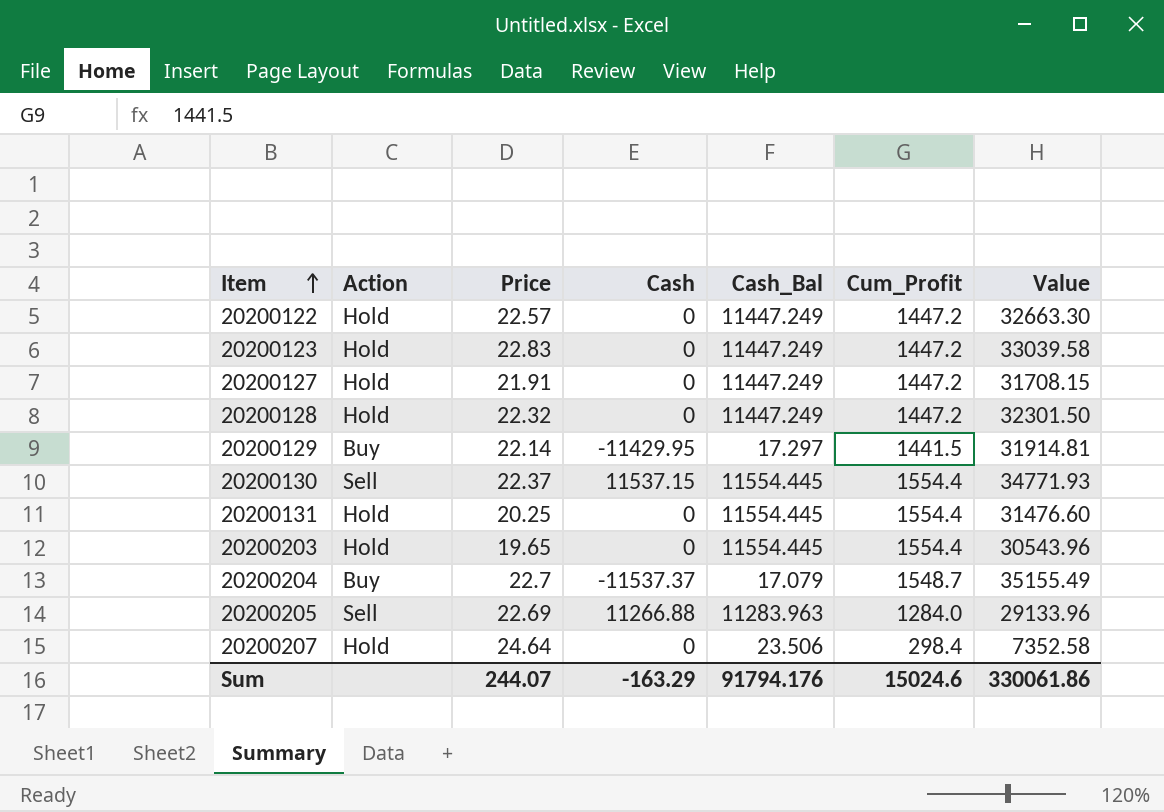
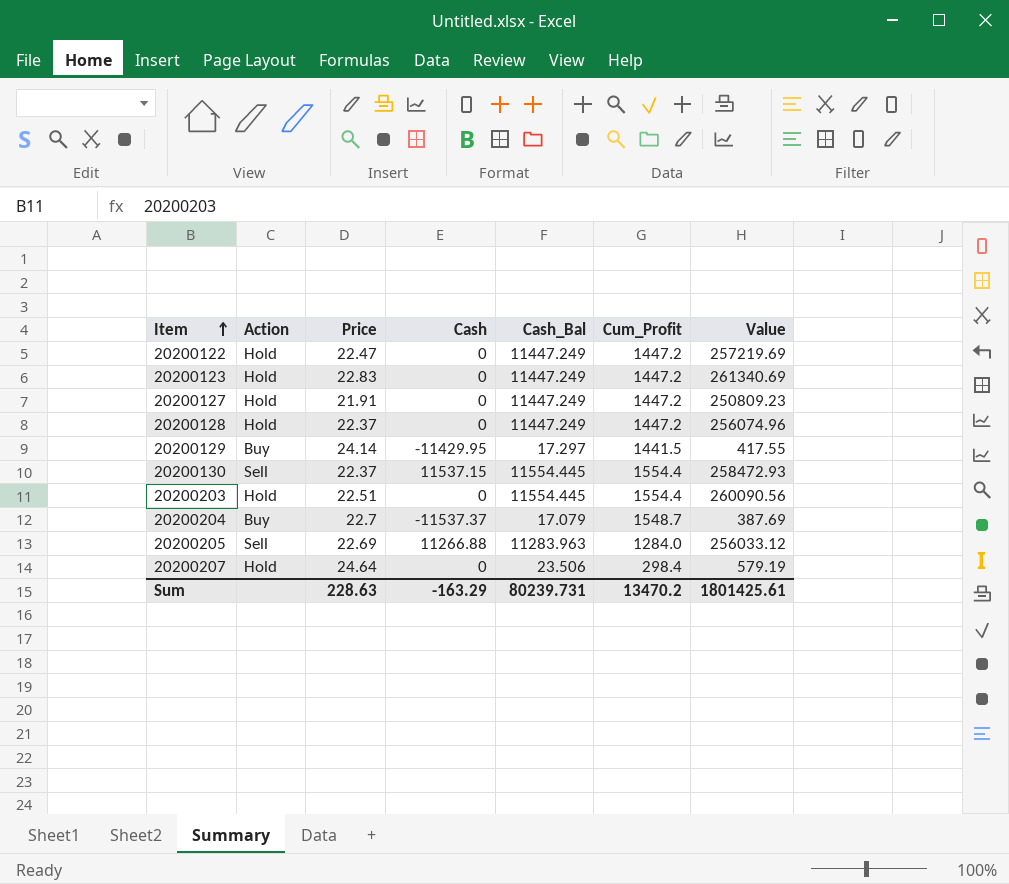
column Value | formula: [Price] * [Cum_Profit] -> [Price] * [Cash_Bal]
row 20200131: Hold | 20.25 | 0 | 11554.445 | 1554.4 | 31476.60 -> none
20200122 | Price: 22.57 -> 22.47
20200128 | Price: 22.32 -> 22.37
20200129 | Price: 22.14 -> 24.14
20200203 | Price: 19.65 -> 22.51
Sum | Price: 244.07 -> 228.63
Sum | Cash_Bal: 91794.176 -> 80239.731
Sum | Cum_Profit: 15024.6 -> 13470.2
Sum | Value: 330061.86 -> 1801425.61

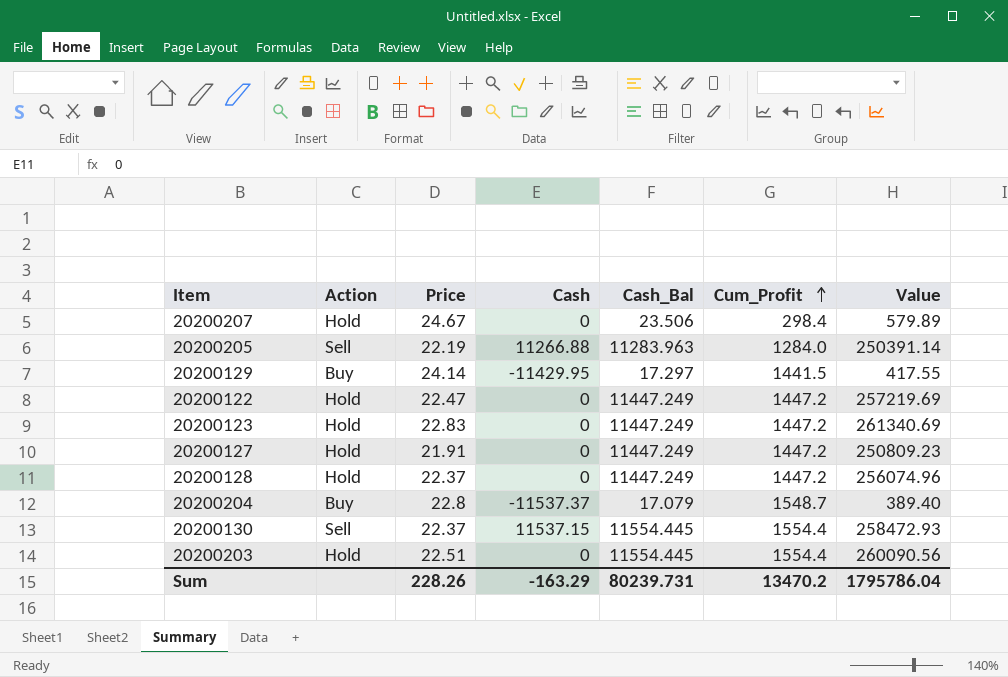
row order: Item ascending -> Cum_Profit ascending
20200207 | Price: 24.64 -> 24.67
20200207 | Value: 579.19 -> 579.89
20200205 | Price: 22.69 -> 22.19
20200205 | Value: 256033.12 -> 250391.14
20200204 | Price: 22.7 -> 22.8
20200204 | Value: 387.69 -> 389.40
Sum | Price: 228.63 -> 228.26
Sum | Value: 1801425.61 -> 1795786.04

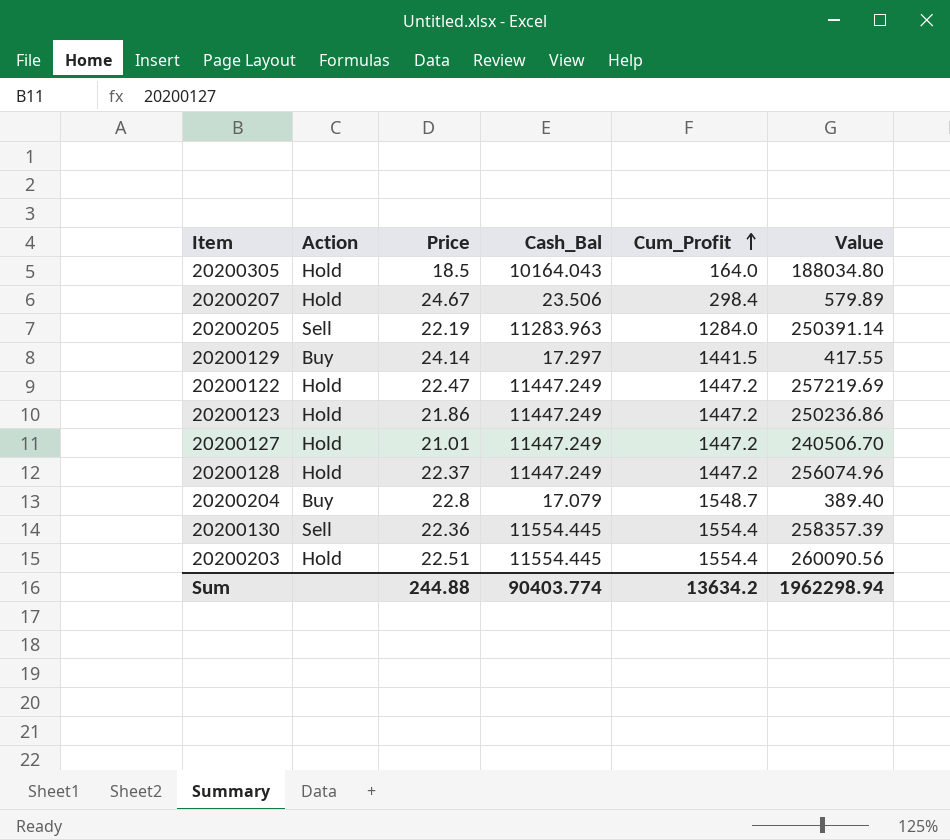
column Cash | position: 4 -> none
row 20200305: none -> Hold | 18.5 | 10164.043 | 164.0 | 188034.80
20200123 | Price: 22.83 -> 21.86
20200123 | Value: 261340.69 -> 250236.86
20200127 | Price: 21.91 -> 21.01
20200127 | Value: 250809.23 -> 240506.70
20200130 | Price: 22.37 -> 22.36
20200130 | Value: 258472.93 -> 258357.39
Sum | Price: 228.26 -> 244.88
Sum | Cash_Bal: 80239.731 -> 90403.774
Sum | Cum_Profit: 13470.2 -> 13634.2
Sum | Value: 1795786.04 -> 1962298.94

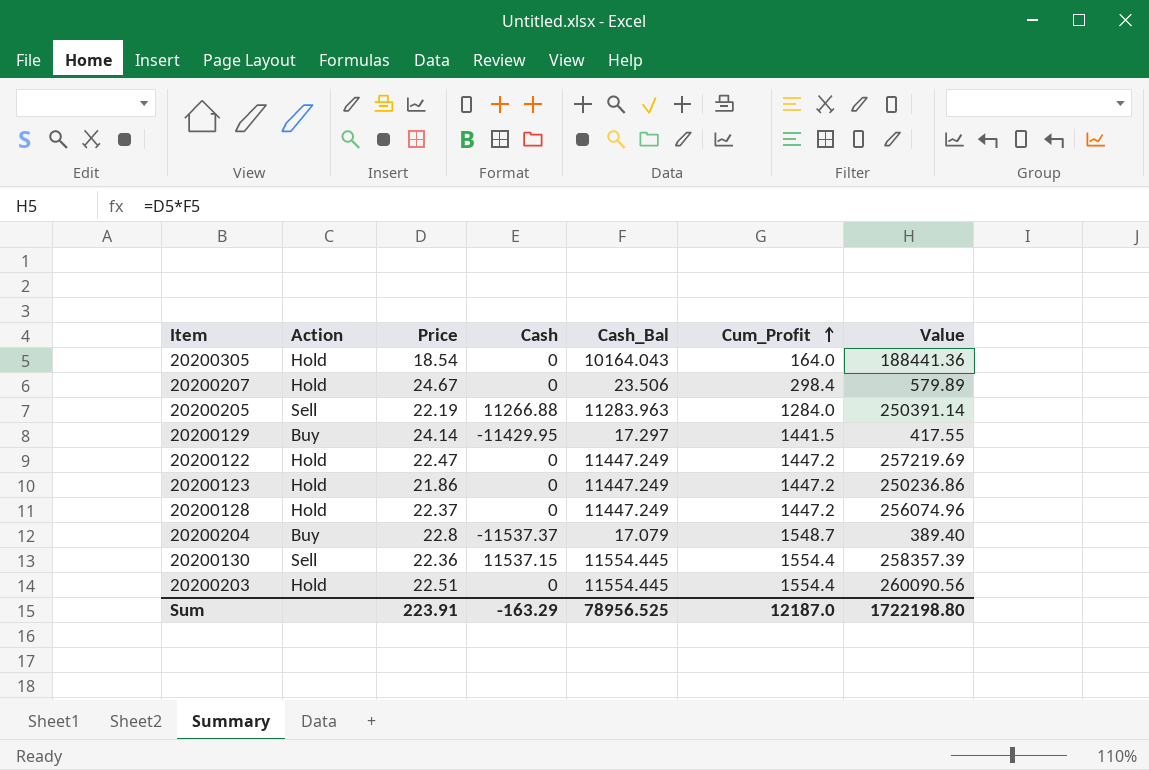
column Cash | position: none -> 4
row 20200127: Hold | 21.01 | 11447.249 | 1447.2 | 240506.70 -> none
20200305 | Price: 18.5 -> 18.54
20200305 | Value: 188034.80 -> 188441.36
Sum | Price: 244.88 -> 223.91
Sum | Cash_Bal: 90403.774 -> 78956.525
Sum | Cum_Profit: 13634.2 -> 12187.0
Sum | Value: 1962298.94 -> 1722198.80

